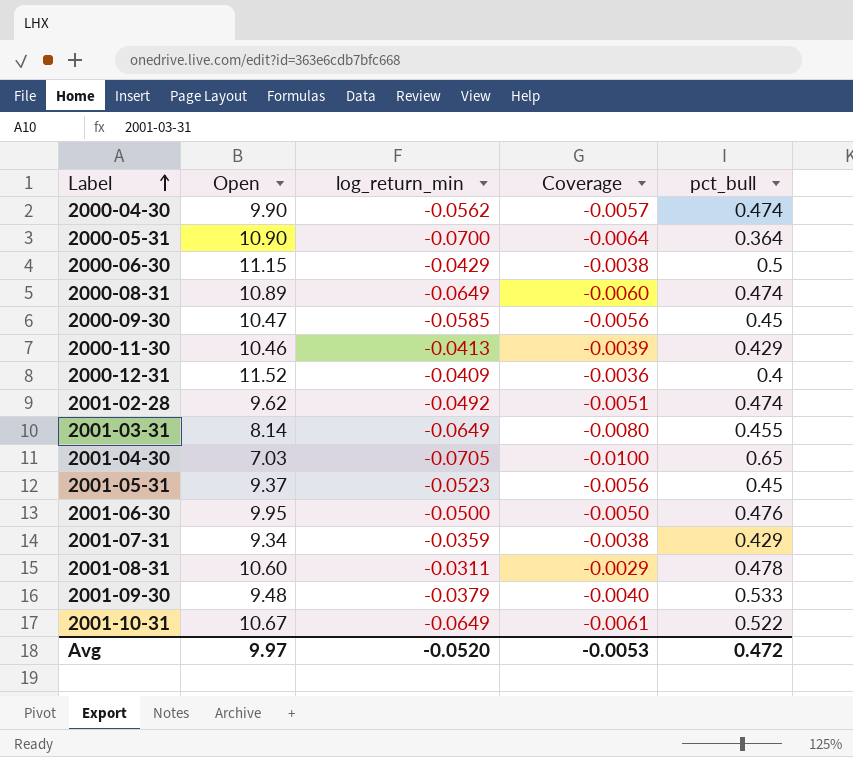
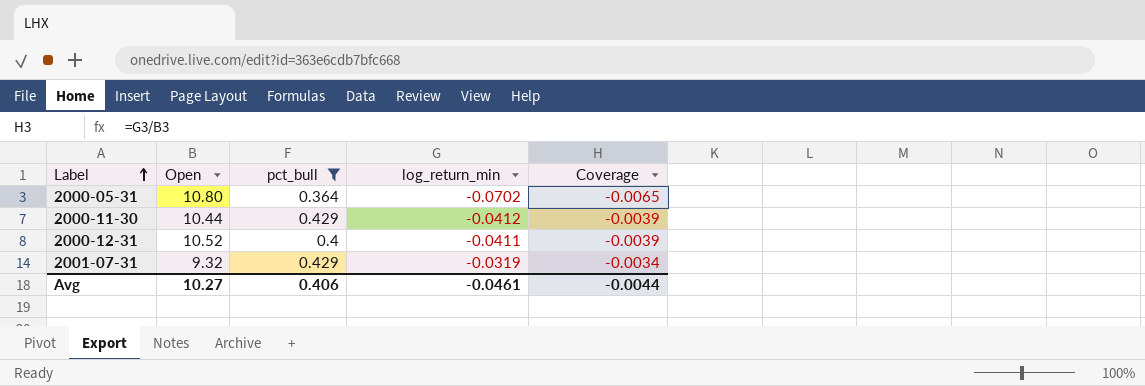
filter: none -> pct_bull <= 0.429
column pct_bull | position: 5 -> 3
2000-05-31 | Open: 10.90 -> 10.80
2000-05-31 | log_return_min: -0.0700 -> -0.0702
2000-05-31 | Coverage: -0.0064 -> -0.0065
2000-11-30 | Open: 10.46 -> 10.44
2000-11-30 | log_return_min: -0.0413 -> -0.0412
2000-12-31 | Open: 11.52 -> 10.52
2000-12-31 | log_return_min: -0.0409 -> -0.0411
2000-12-31 | Coverage: -0.0036 -> -0.0039
2001-07-31 | Open: 9.34 -> 9.32
2001-07-31 | log_return_min: -0.0359 -> -0.0319
2001-07-31 | Coverage: -0.0038 -> -0.0034
Avg | Open: 9.97 -> 10.27
Avg | pct_bull: 0.472 -> 0.406
Avg | log_return_min: -0.0520 -> -0.0461
Avg | Coverage: -0.0053 -> -0.0044

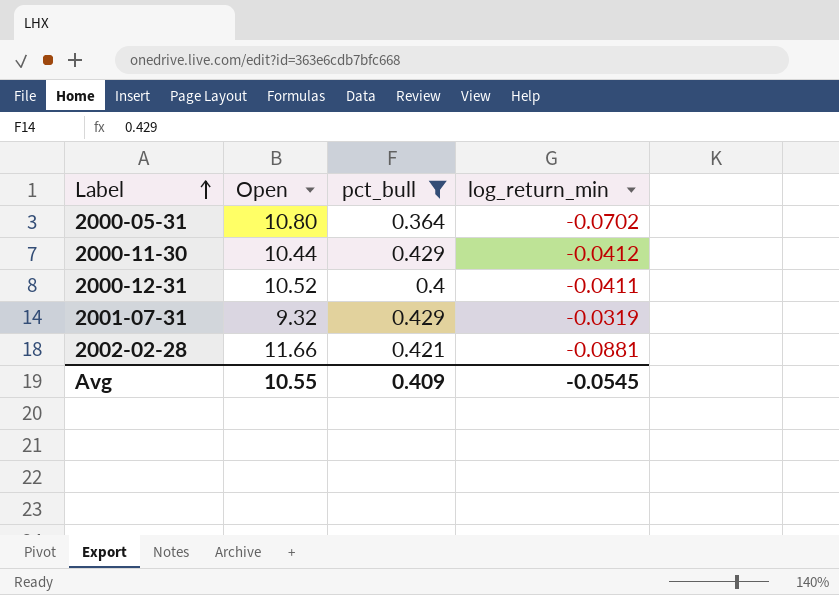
column Coverage | formula: [log_return_min] / [Open] -> none
row 2002-02-28: none -> 11.66 | 0.421 | -0.0881
Avg | Open: 10.27 -> 10.55
Avg | pct_bull: 0.406 -> 0.409
Avg | log_return_min: -0.0461 -> -0.0545

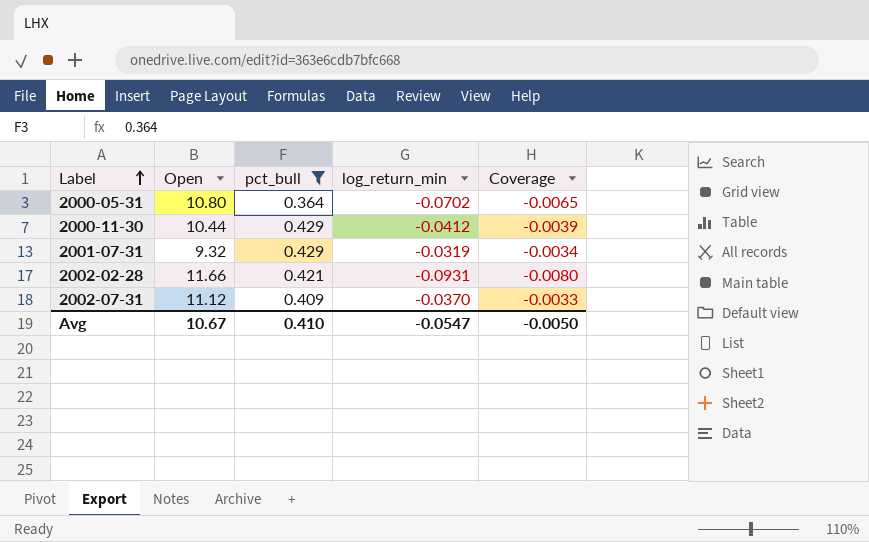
column Coverage | formula: none -> [log_return_min] / [Open]
row 2000-12-31: 10.52 | 0.4 | -0.0411 -> none
2002-02-28 | log_return_min: -0.0881 -> -0.0931
row 2002-07-31: none -> 11.12 | 0.409 | -0.0370 | -0.0033
Avg | Open: 10.55 -> 10.67
Avg | pct_bull: 0.409 -> 0.410
Avg | log_return_min: -0.0545 -> -0.0547

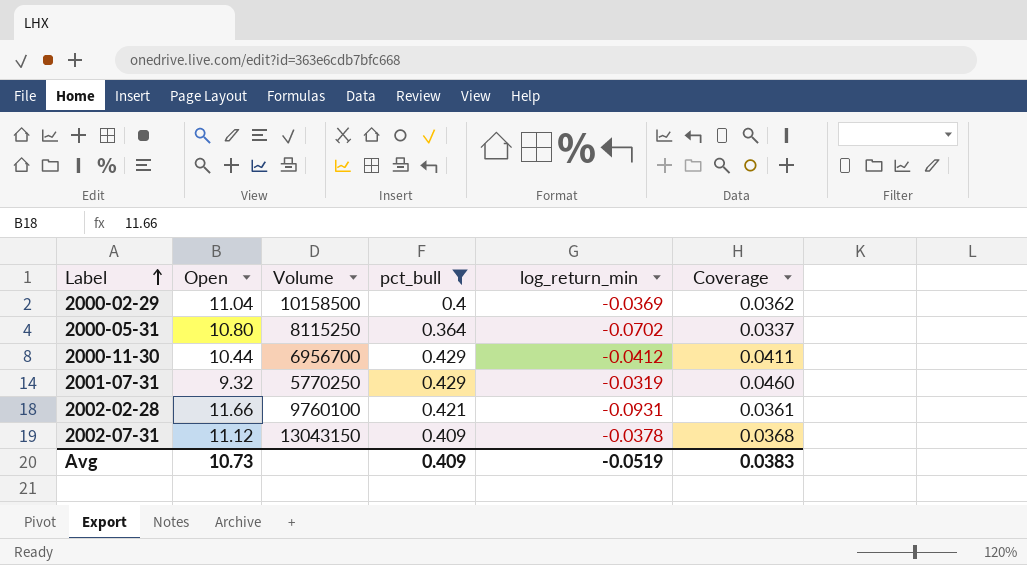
column Volume | position: none -> 3
column Coverage | formula: [log_return_min] / [Open] -> [pct_bull] / [Open]
row 2000-02-29: none -> 11.04 | 10158500 | 0.4 | -0.0369 | 0.0362
2002-07-31 | log_return_min: -0.0370 -> -0.0378
Avg | Open: 10.67 -> 10.73
Avg | pct_bull: 0.410 -> 0.409
Avg | log_return_min: -0.0547 -> -0.0519
Avg | Coverage: -0.0050 -> 0.0383

